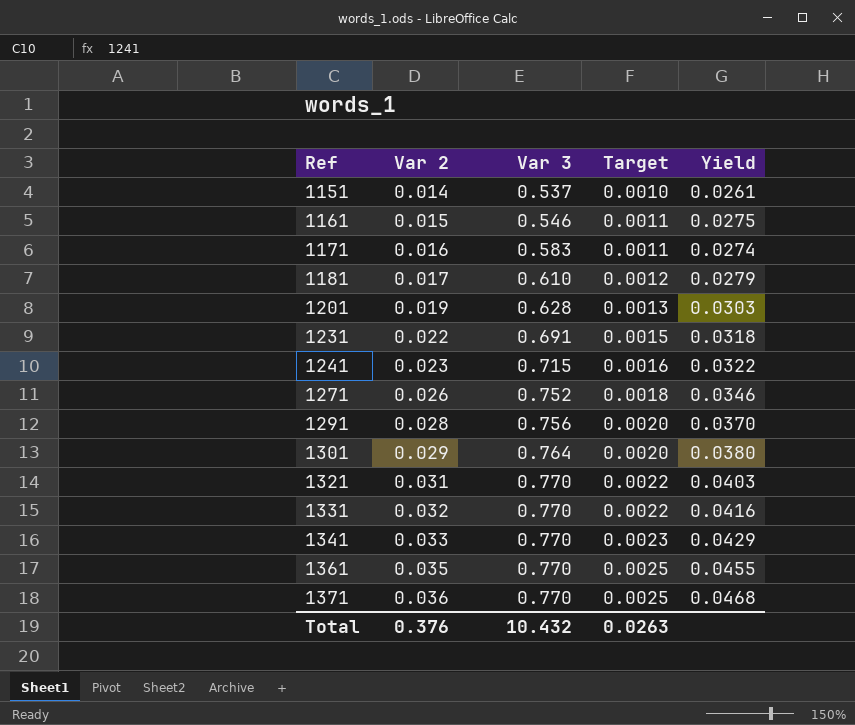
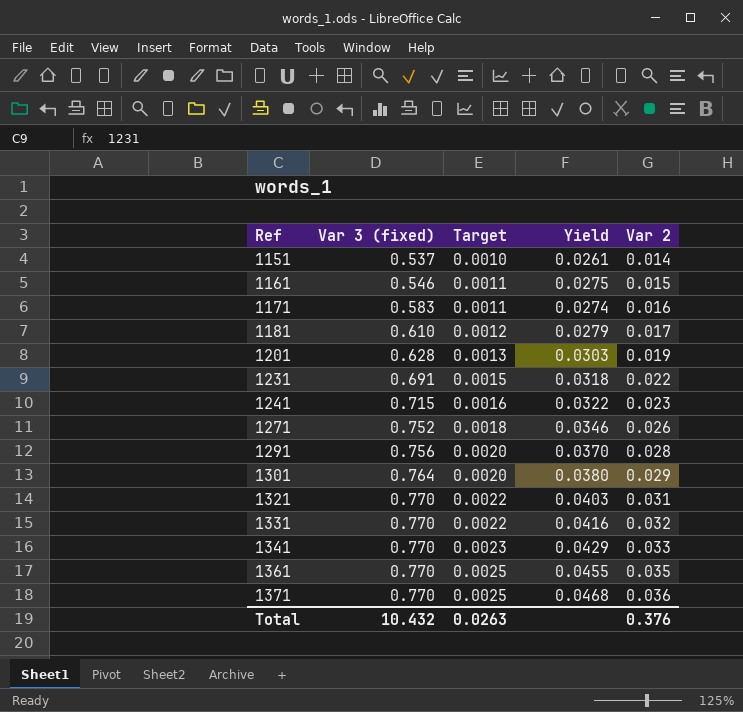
column name: Var 3 -> Var 3 (fixed)
column Var 2 | position: 2 -> 5

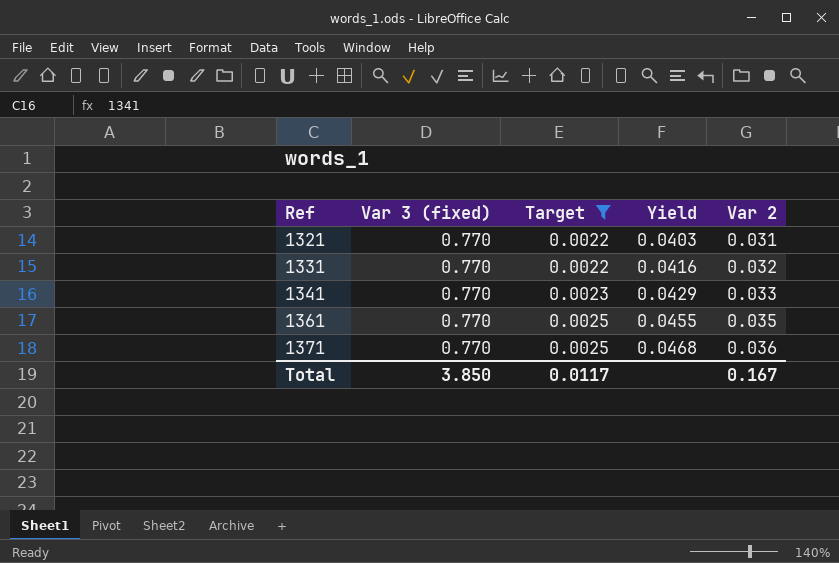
filter: none -> Target >= 0.0022
Total | Var 3 (fixed): 10.432 -> 3.850
Total | Target: 0.0263 -> 0.0117
Total | Var 2: 0.376 -> 0.167

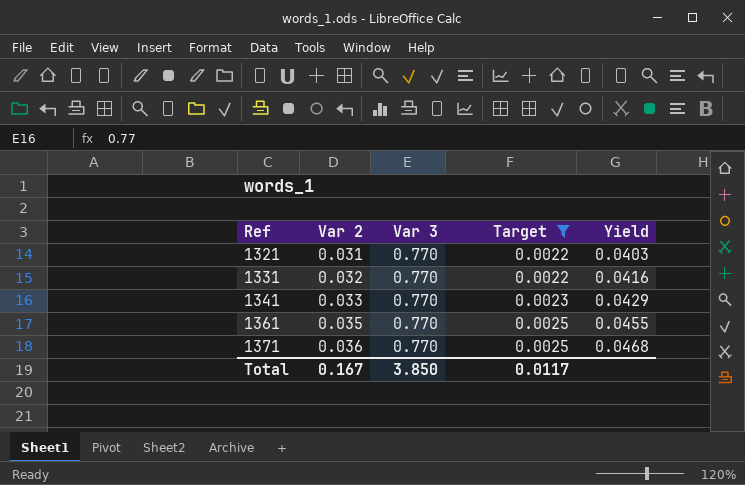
column Var 2 | position: 5 -> 2
column name: Var 3 (fixed) -> Var 3

